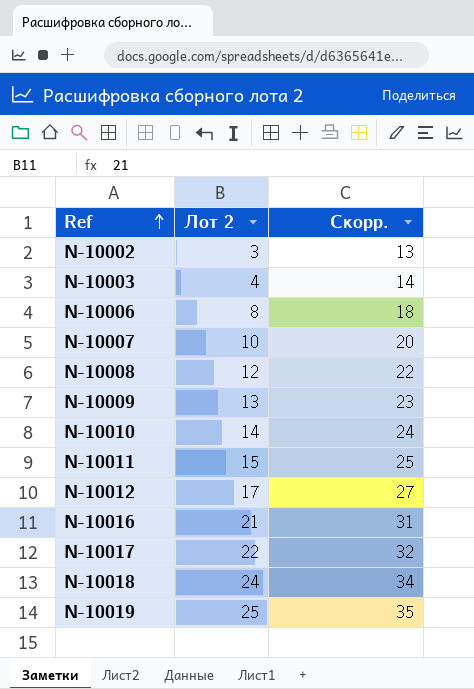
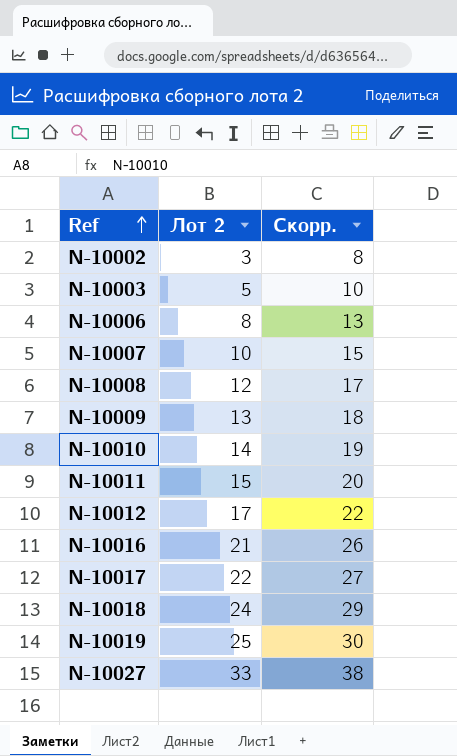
column Скорр. | formula: [Лот 2] + 10 -> [Лот 2] + 5
N-10003 | Лот 2: 4 -> 5
row N-10027: none -> 33 | 38

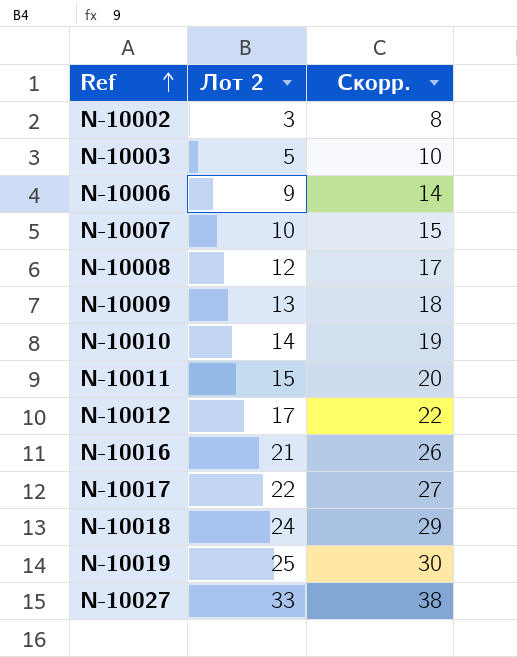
N-10006 | Лот 2: 8 -> 9
N-10006 | Скорр.: 13 -> 14

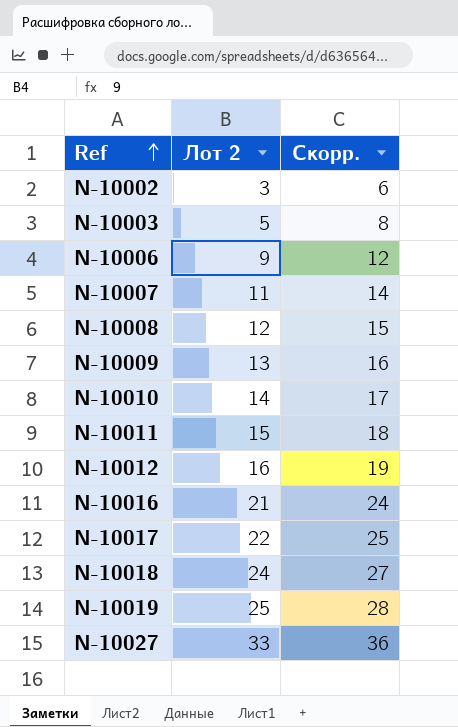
column Скорр. | formula: [Лот 2] + 5 -> [Лот 2] + 3
N-10007 | Лот 2: 10 -> 11
N-10012 | Лот 2: 17 -> 16

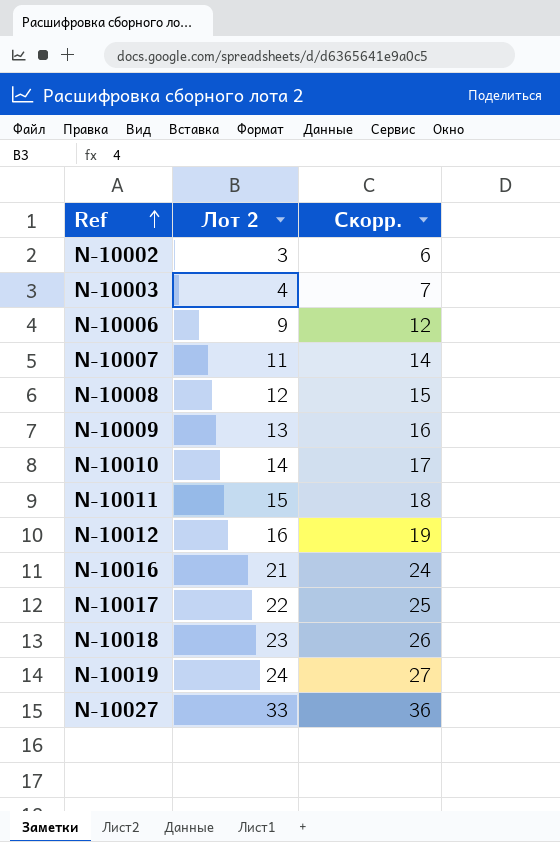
N-10003 | Лот 2: 5 -> 4
N-10003 | Скорр.: 8 -> 7
N-10018 | Лот 2: 24 -> 23
N-10018 | Скорр.: 27 -> 26
N-10019 | Лот 2: 25 -> 24
N-10019 | Скорр.: 28 -> 27

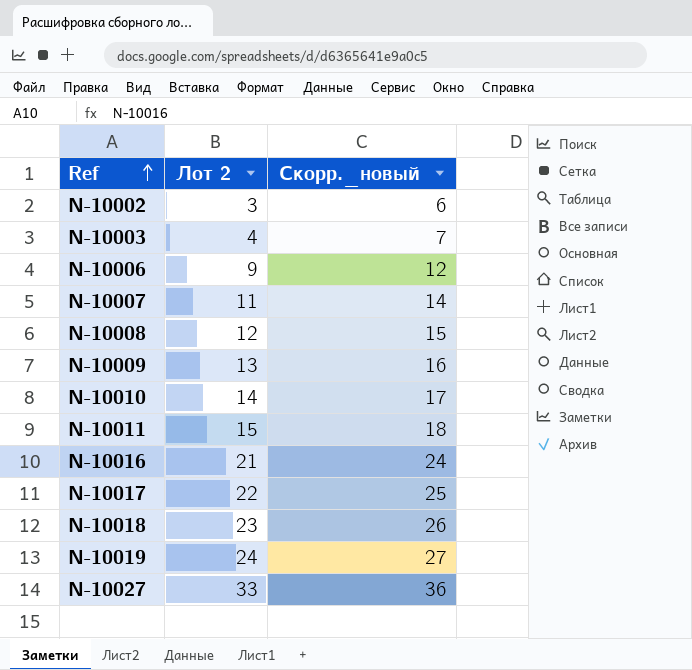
column name: Скорр. -> Скорр._новый
row N-10012: 16 | 19 -> none

